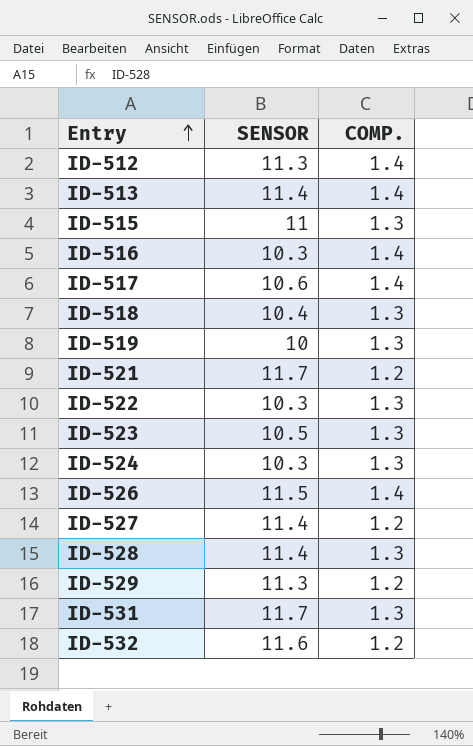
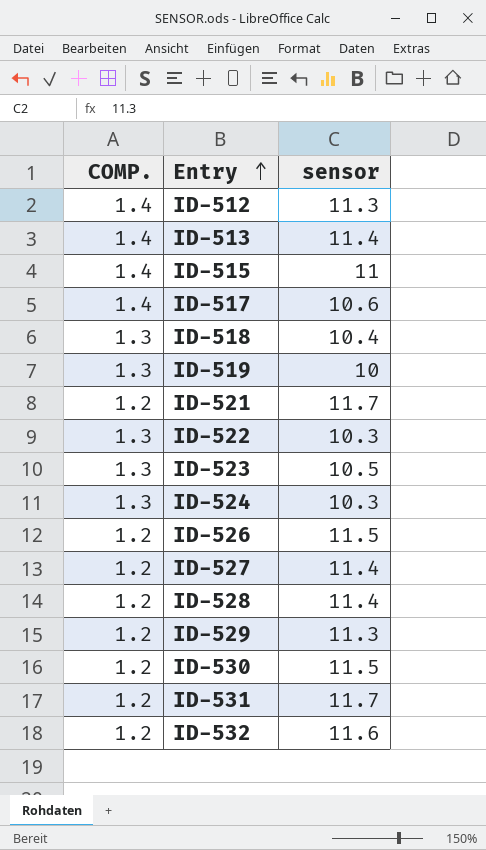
column COMP. | position: 3 -> 1
column name: SENSOR -> sensor
row ID-516: 10.3 | 1.4 -> none
ID-515 | COMP.: 1.3 -> 1.4
ID-526 | COMP.: 1.4 -> 1.2
ID-528 | COMP.: 1.3 -> 1.2
row ID-530: none -> 1.2 | 11.5
ID-531 | COMP.: 1.3 -> 1.2

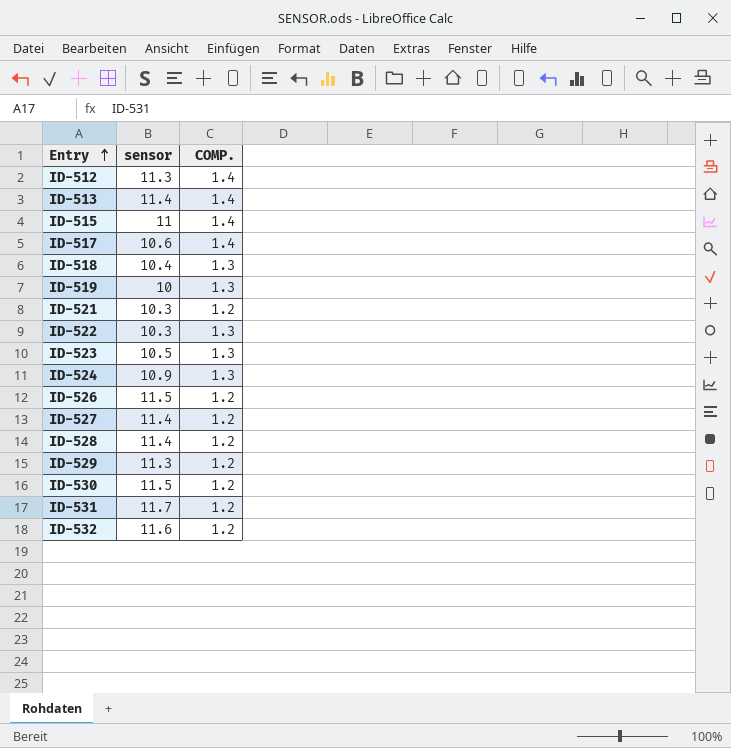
column COMP. | position: 1 -> 3
ID-521 | sensor: 11.7 -> 10.3
ID-524 | sensor: 10.3 -> 10.9

